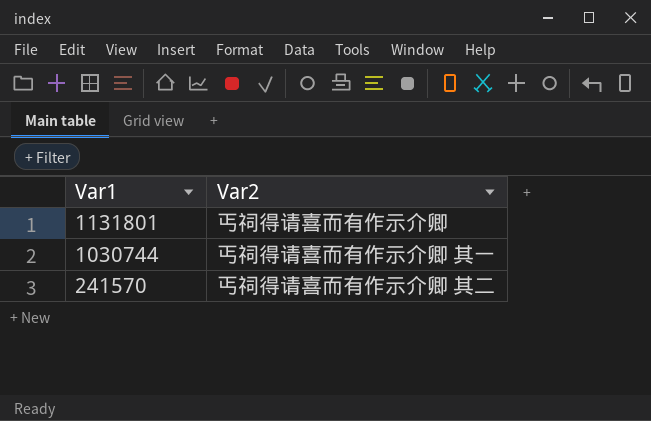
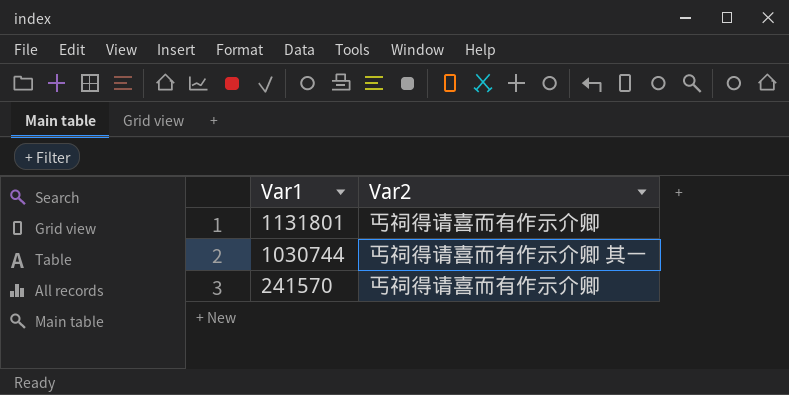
241570 | Var2: 丐祠得请喜而有作示介卿 其二 -> 丐祠得请喜而有作示介卿

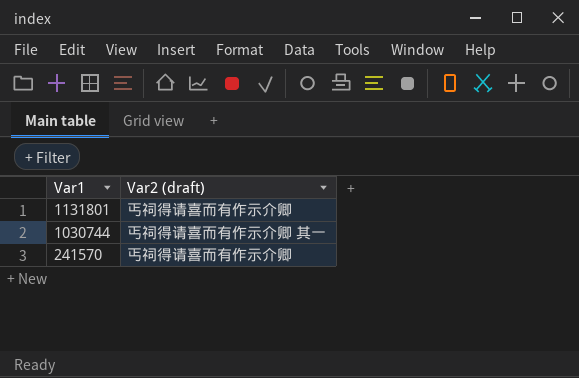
column name: Var2 -> Var2 (draft)

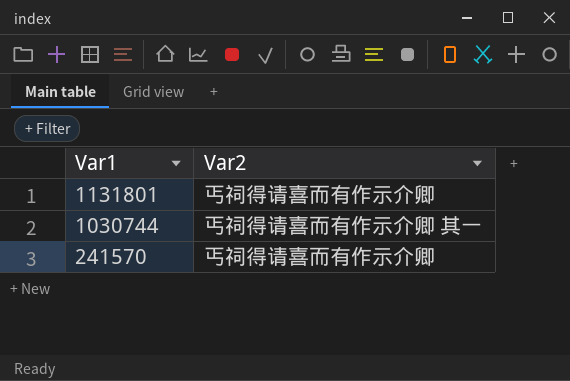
column name: Var2 (draft) -> Var2

